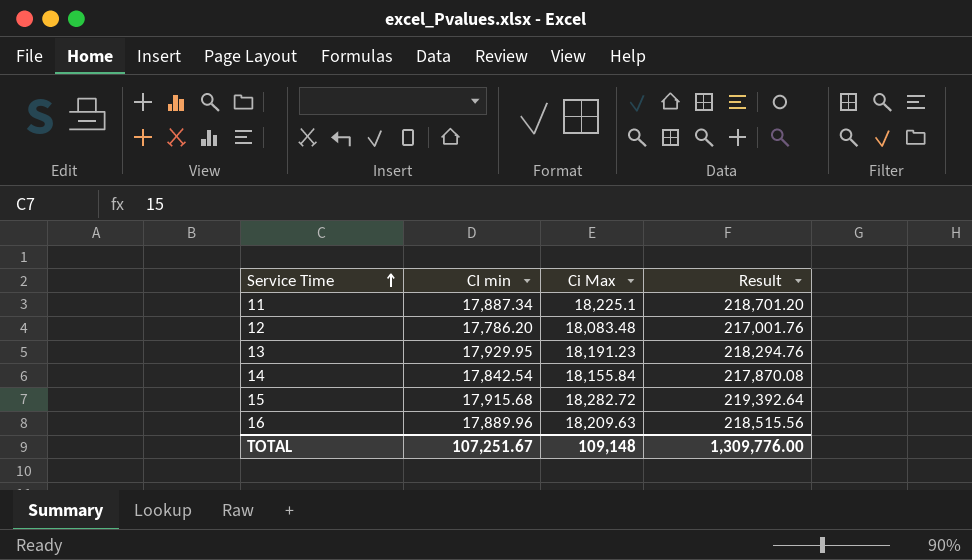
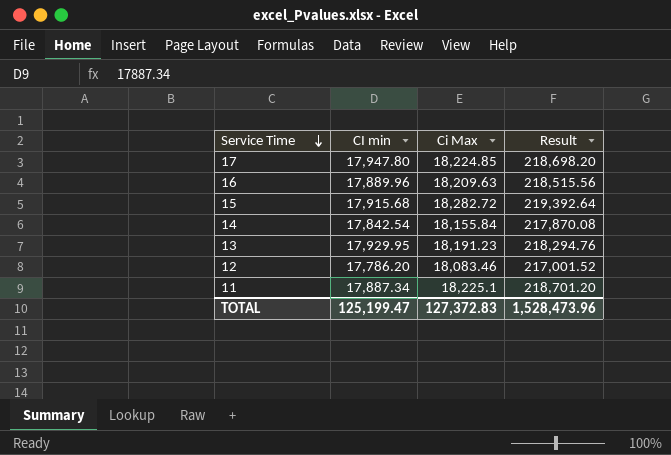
row order: Service Time ascending -> Service Time descending
row 17: none -> 17,947.80 | 18,224.85 | 218,698.20
12 | Ci Max: 18,083.48 -> 18,083.46
12 | Result: 217,001.76 -> 217,001.52
TOTAL | CI min: 107,251.67 -> 125,199.47
TOTAL | Ci Max: 109,148 -> 127,372.83
TOTAL | Result: 1,309,776.00 -> 1,528,473.96

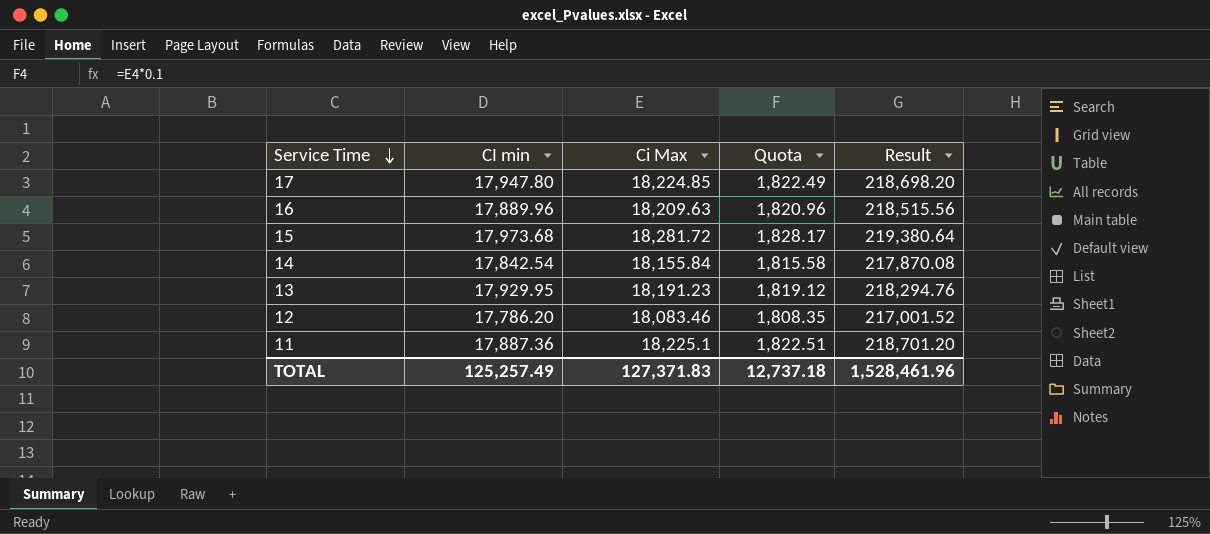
column Quota | formula: none -> [Ci Max] * 0.1
15 | CI min: 17,915.68 -> 17,973.68
15 | Ci Max: 18,282.72 -> 18,281.72
15 | Result: 219,392.64 -> 219,380.64
11 | CI min: 17,887.34 -> 17,887.36
TOTAL | CI min: 125,199.47 -> 125,257.49
TOTAL | Ci Max: 127,372.83 -> 127,371.83
TOTAL | Result: 1,528,473.96 -> 1,528,461.96

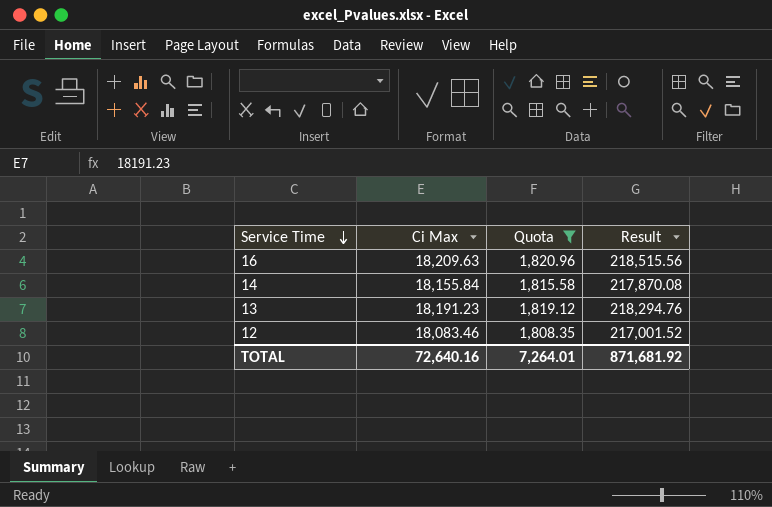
filter: none -> Quota <= 1,820.96
column CI min | position: 2 -> none
TOTAL | Ci Max: 127,371.83 -> 72,640.16
TOTAL | Quota: 12,737.18 -> 7,264.01
TOTAL | Result: 1,528,461.96 -> 871,681.92

